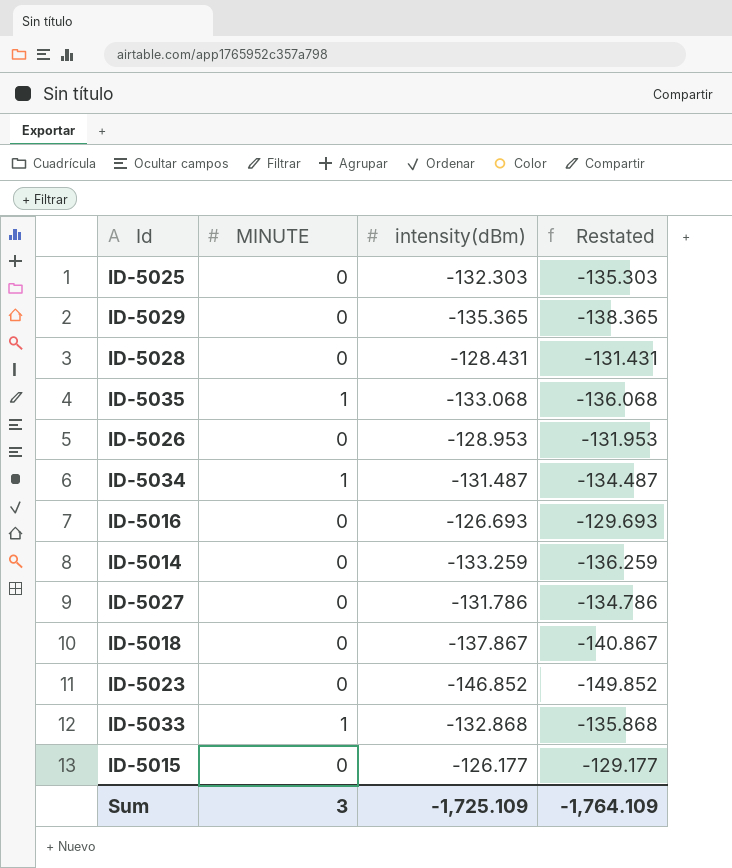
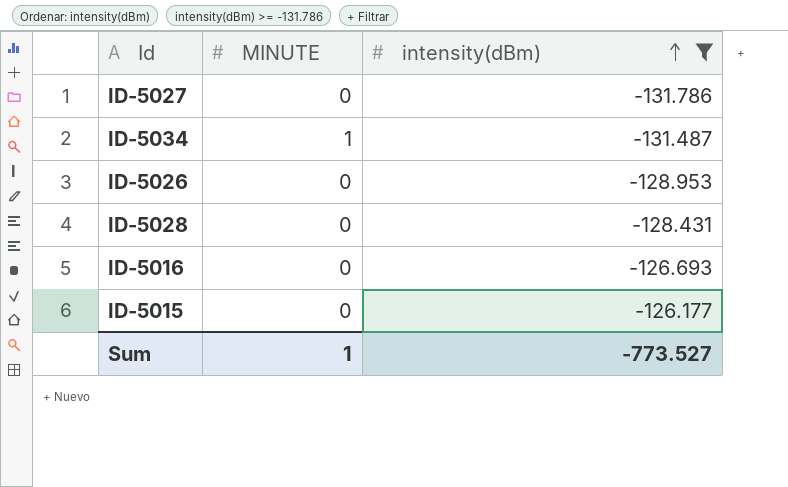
filter: none -> intensity(dBm) >= -131.786
row order: none -> intensity(dBm) ascending
column Restated | formula: [intensity(dBm)] - 3 -> none
Sum | MINUTE: 3 -> 1
Sum | intensity(dBm): -1,725.109 -> -773.527

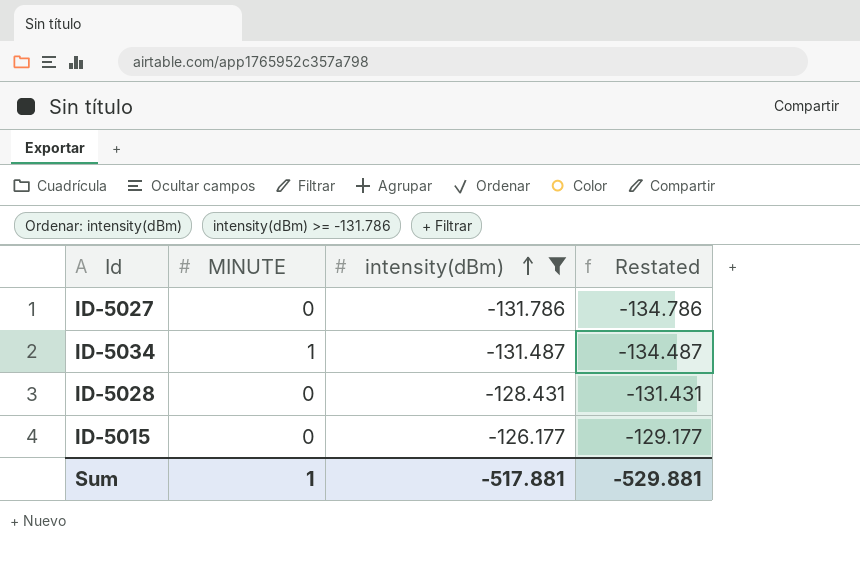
column Restated | formula: none -> [intensity(dBm)] - 3
row ID-5026: 0 | -128.953 -> none
row ID-5016: 0 | -126.693 -> none
Sum | intensity(dBm): -773.527 -> -517.881

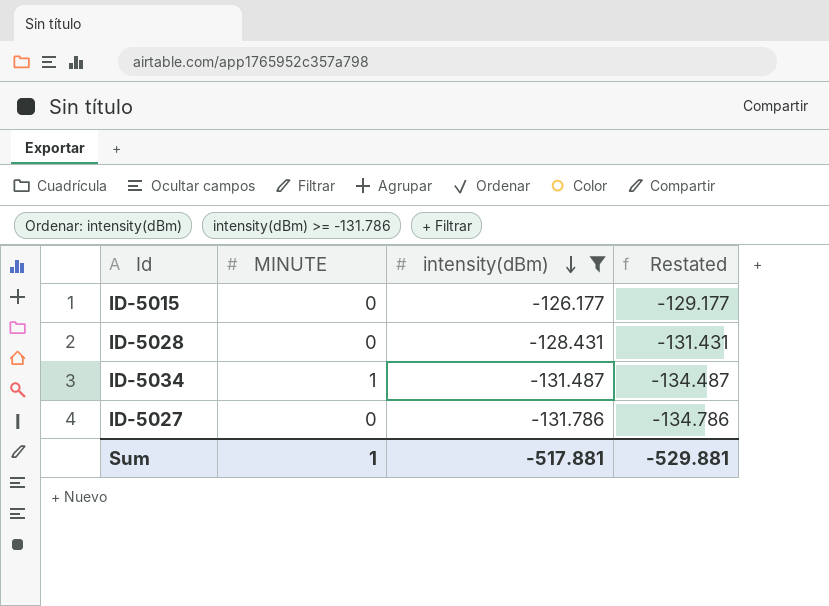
row order: intensity(dBm) ascending -> intensity(dBm) descending

